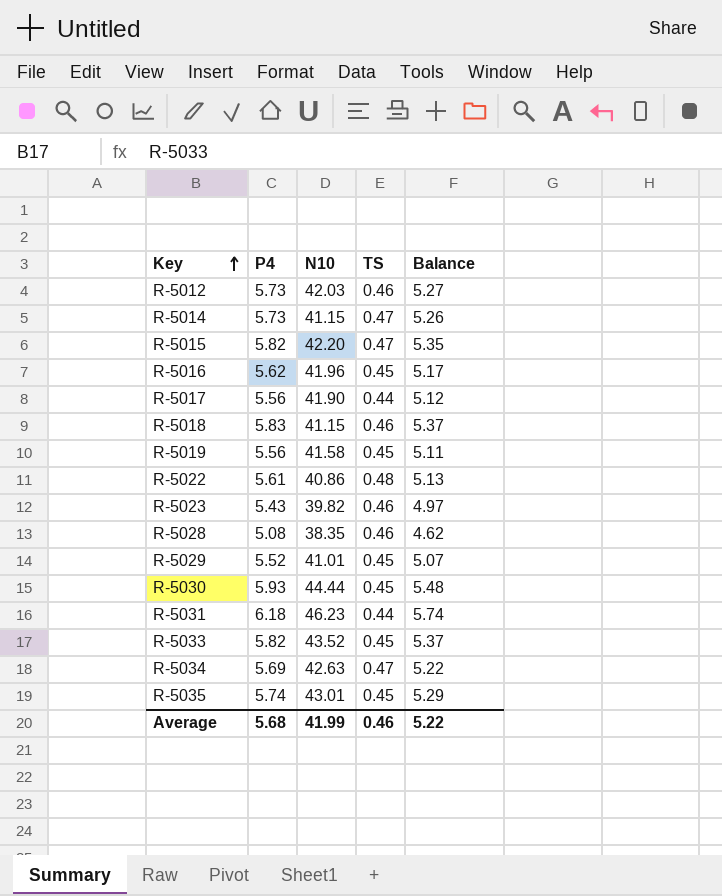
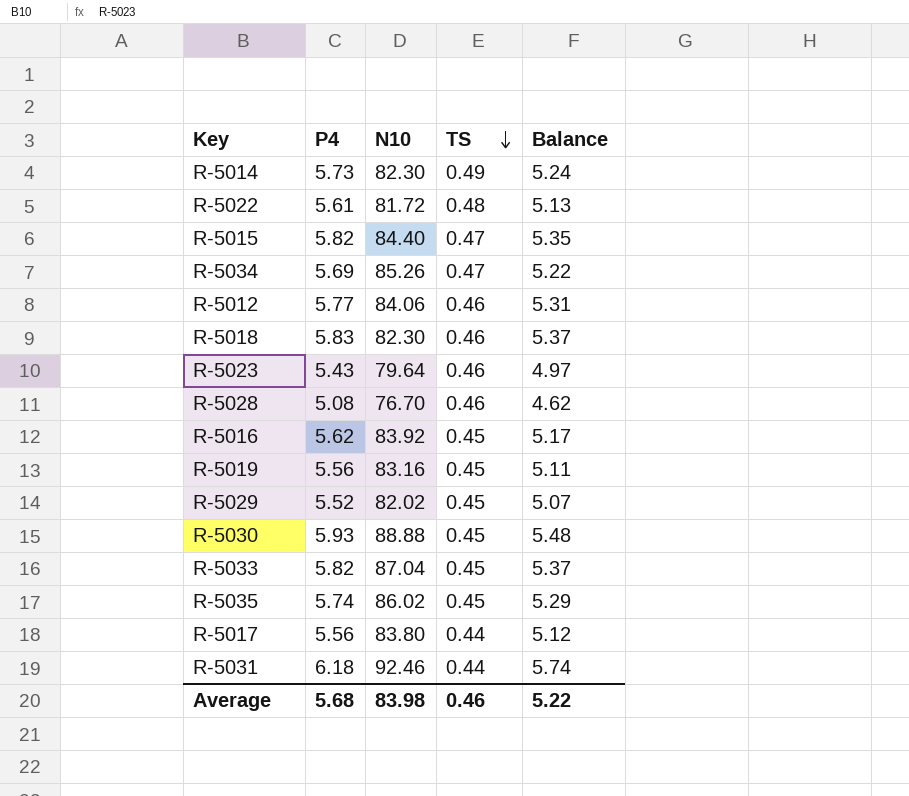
row order: Key ascending -> TS descending
R-5014 | N10: 41.15 -> 82.30
R-5014 | TS: 0.47 -> 0.49
R-5014 | Balance: 5.26 -> 5.24
R-5022 | N10: 40.86 -> 81.72
R-5015 | N10: 42.20 -> 84.40
R-5034 | N10: 42.63 -> 85.26
R-5012 | P4: 5.73 -> 5.77
R-5012 | N10: 42.03 -> 84.06
R-5012 | Balance: 5.27 -> 5.31
R-5018 | N10: 41.15 -> 82.30
R-5023 | N10: 39.82 -> 79.64
R-5028 | N10: 38.35 -> 76.70
R-5016 | N10: 41.96 -> 83.92
R-5019 | N10: 41.58 -> 83.16
R-5029 | N10: 41.01 -> 82.02
R-5030 | N10: 44.44 -> 88.88
R-5033 | N10: 43.52 -> 87.04
R-5035 | N10: 43.01 -> 86.02
R-5017 | N10: 41.90 -> 83.80
R-5031 | N10: 46.23 -> 92.46
Average | N10: 41.99 -> 83.98

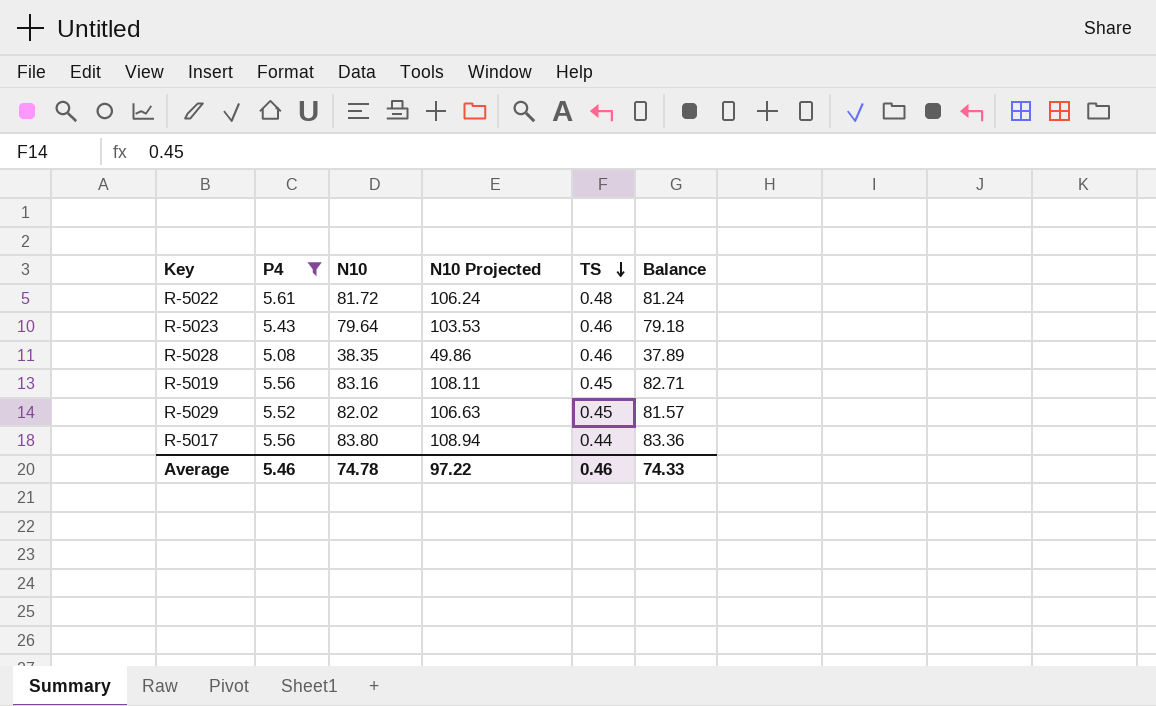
filter: none -> P4 <= 5.61
column N10 Projected | formula: none -> [N10] * 1.3
column Balance | formula: [P4] - [TS] -> [N10] - [TS]
R-5028 | N10: 76.70 -> 38.35
Average | P4: 5.68 -> 5.46
Average | N10: 83.98 -> 74.78
Average | Balance: 5.22 -> 74.33

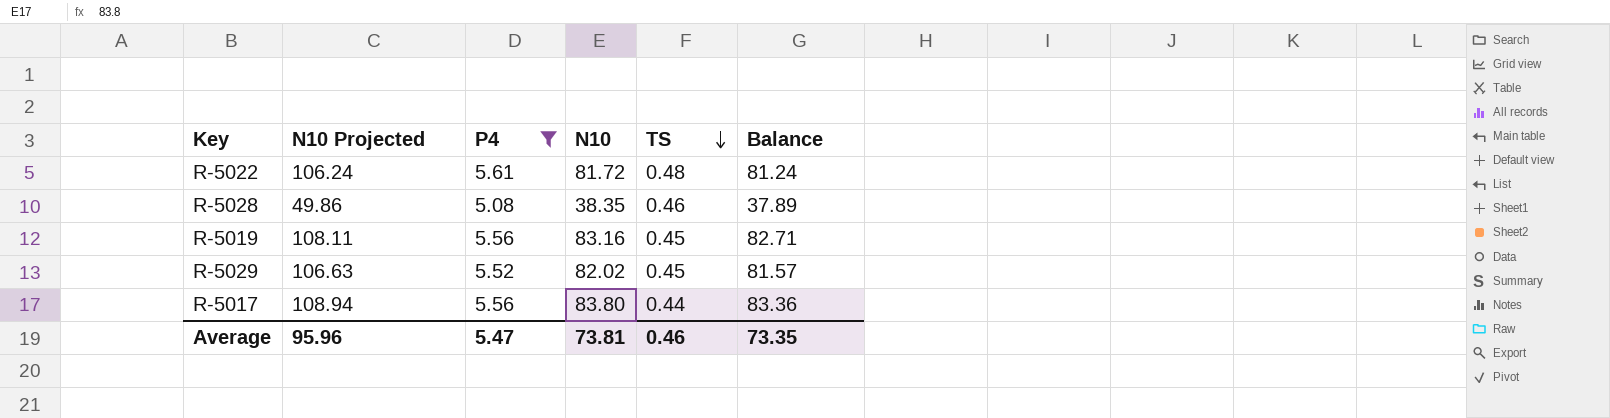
column N10 Projected | position: 4 -> 2
row R-5023: 5.43 | 79.64 | 103.53 | 0.46 | 79.18 -> none
Average | N10 Projected: 97.22 -> 95.96
Average | P4: 5.46 -> 5.47
Average | N10: 74.78 -> 73.81
Average | Balance: 74.33 -> 73.35

